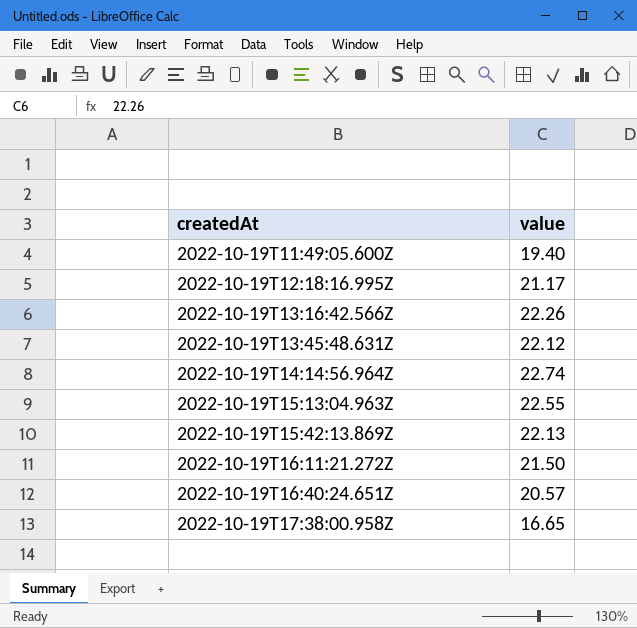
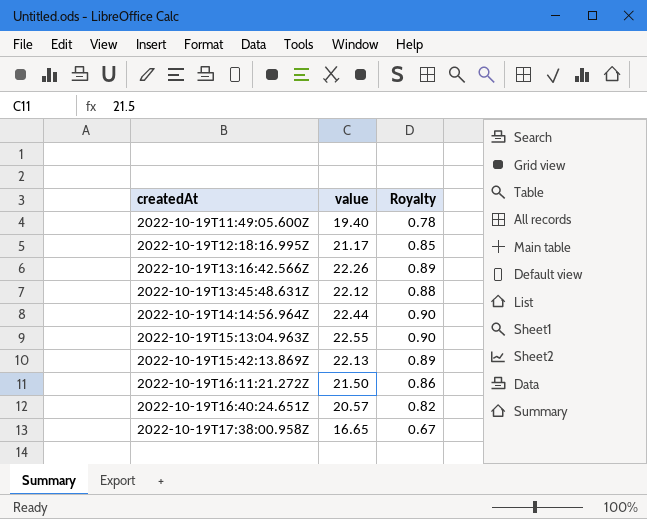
column Royalty | formula: none -> [value] * 0.04
2022-10-19T14:14:56.964Z | value: 22.74 -> 22.44

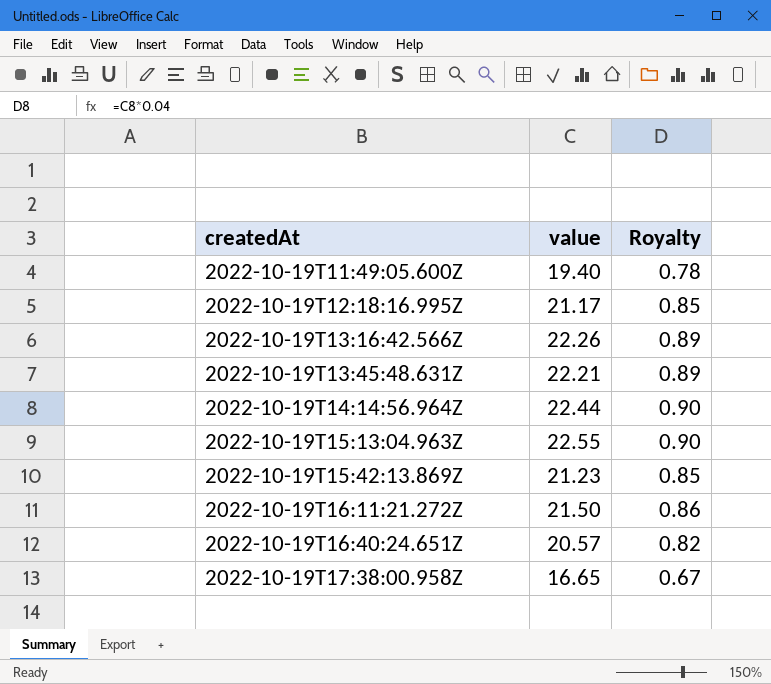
2022-10-19T13:45:48.631Z | value: 22.12 -> 22.21
2022-10-19T13:45:48.631Z | Royalty: 0.88 -> 0.89
2022-10-19T15:42:13.869Z | value: 22.13 -> 21.23
2022-10-19T15:42:13.869Z | Royalty: 0.89 -> 0.85

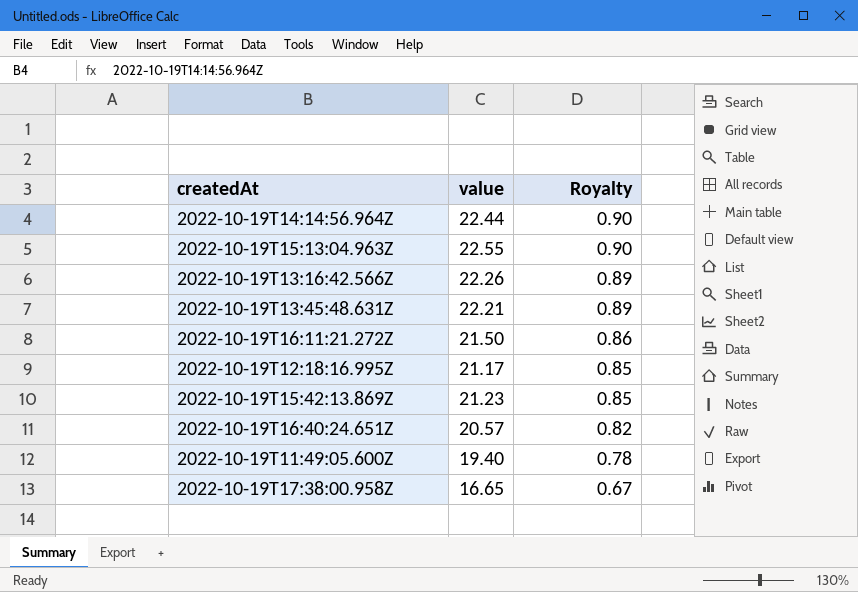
row order: createdAt ascending -> Royalty descending

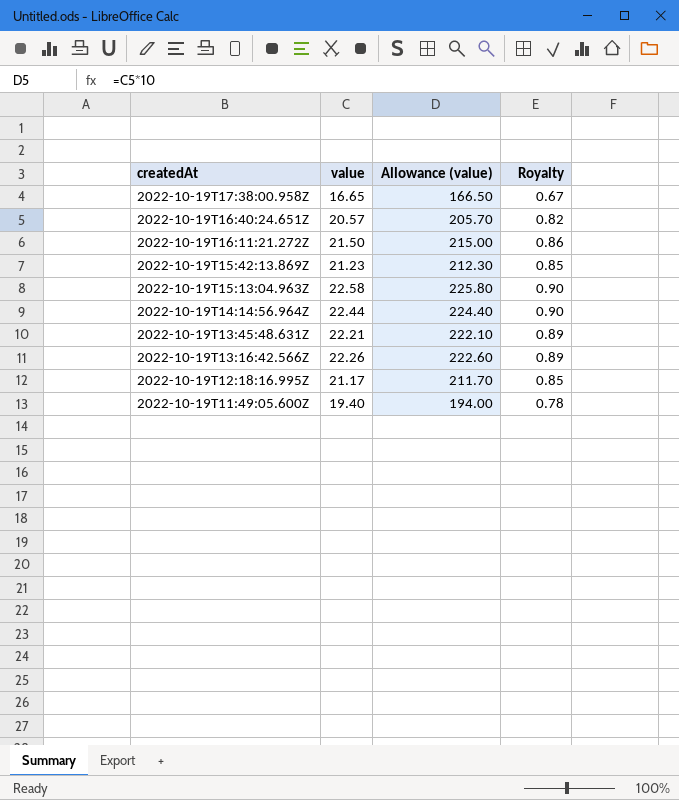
row order: Royalty descending -> createdAt descending
column Allowance (value) | formula: none -> [value] * 10
2022-10-19T15:13:04.963Z | value: 22.55 -> 22.58

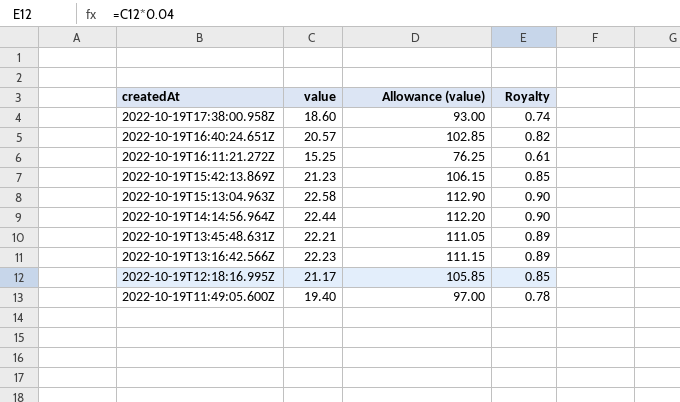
column Allowance (value) | formula: [value] * 10 -> [value] * 5
2022-10-19T17:38:00.958Z | value: 16.65 -> 18.60
2022-10-19T17:38:00.958Z | Royalty: 0.67 -> 0.74
2022-10-19T16:11:21.272Z | value: 21.50 -> 15.25
2022-10-19T16:11:21.272Z | Royalty: 0.86 -> 0.61
2022-10-19T13:16:42.566Z | value: 22.26 -> 22.23

